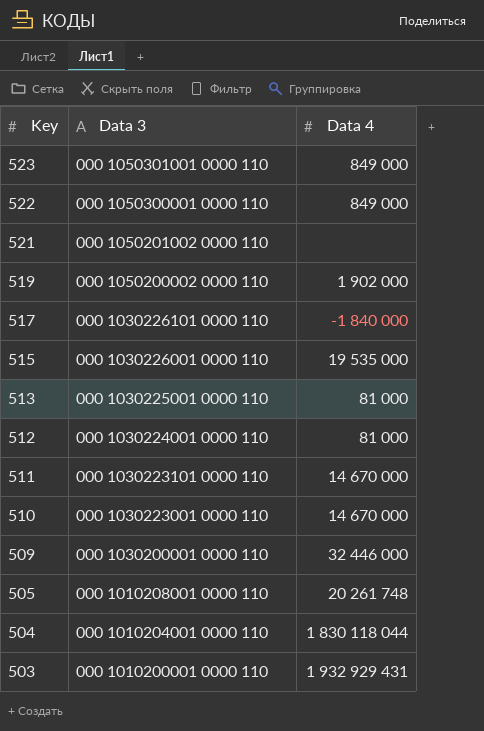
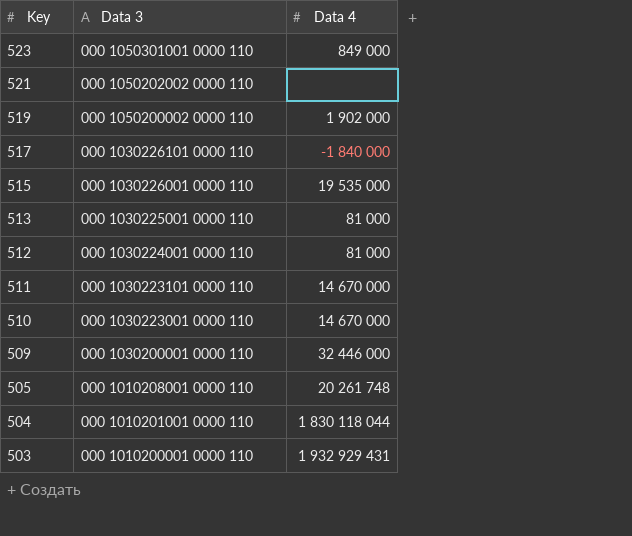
row 522: 000 1050300001 0000 110 | 849 000 -> none
521 | Data 3: 000 1050201002 0000 110 -> 000 1050202002 0000 110
504 | Data 3: 000 1010204001 0000 110 -> 000 1010201001 0000 110

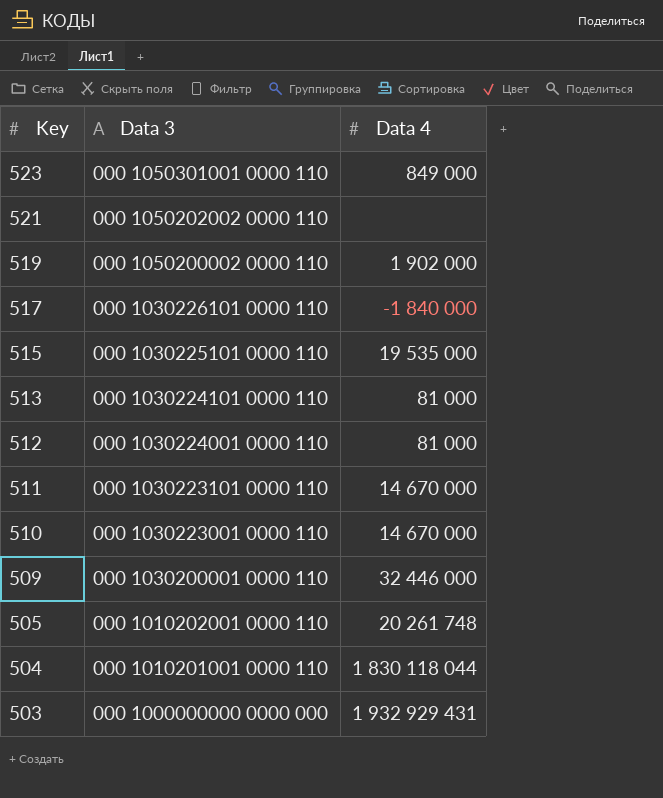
515 | Data 3: 000 1030226001 0000 110 -> 000 1030225101 0000 110
513 | Data 3: 000 1030225001 0000 110 -> 000 1030224101 0000 110
505 | Data 3: 000 1010208001 0000 110 -> 000 1010202001 0000 110
503 | Data 3: 000 1010200001 0000 110 -> 000 1000000000 0000 000

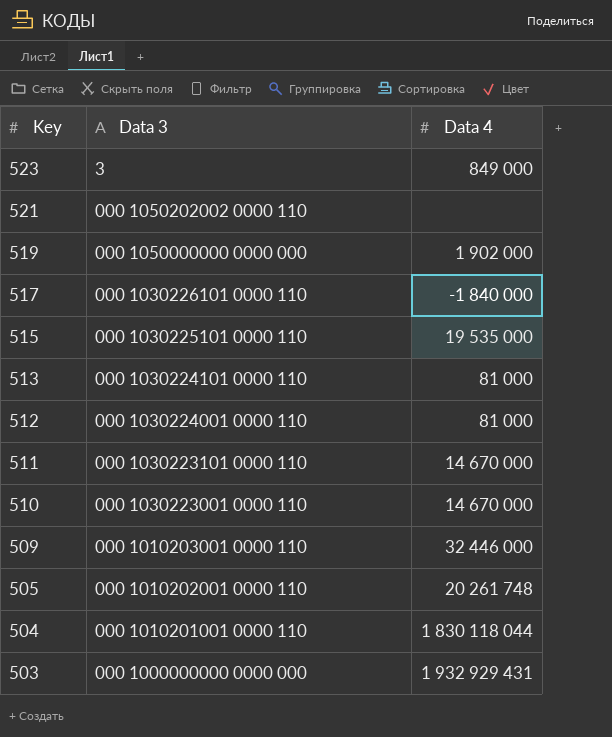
523 | Data 3: 000 1050301001 0000 110 -> 3
519 | Data 3: 000 1050200002 0000 110 -> 000 1050000000 0000 000
509 | Data 3: 000 1030200001 0000 110 -> 000 1010203001 0000 110

